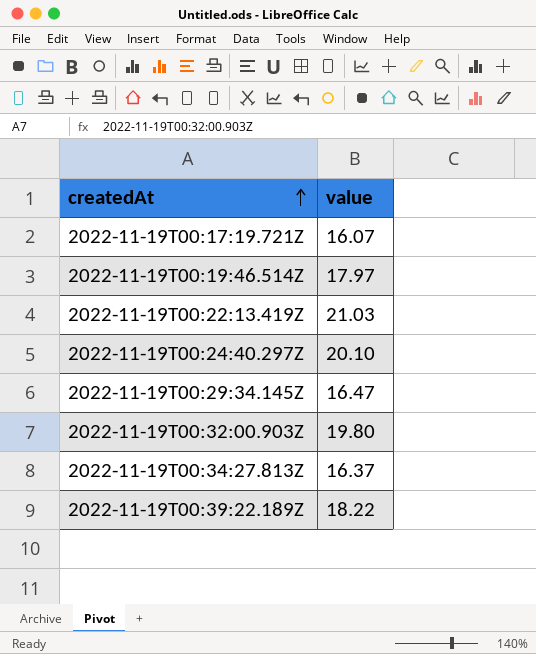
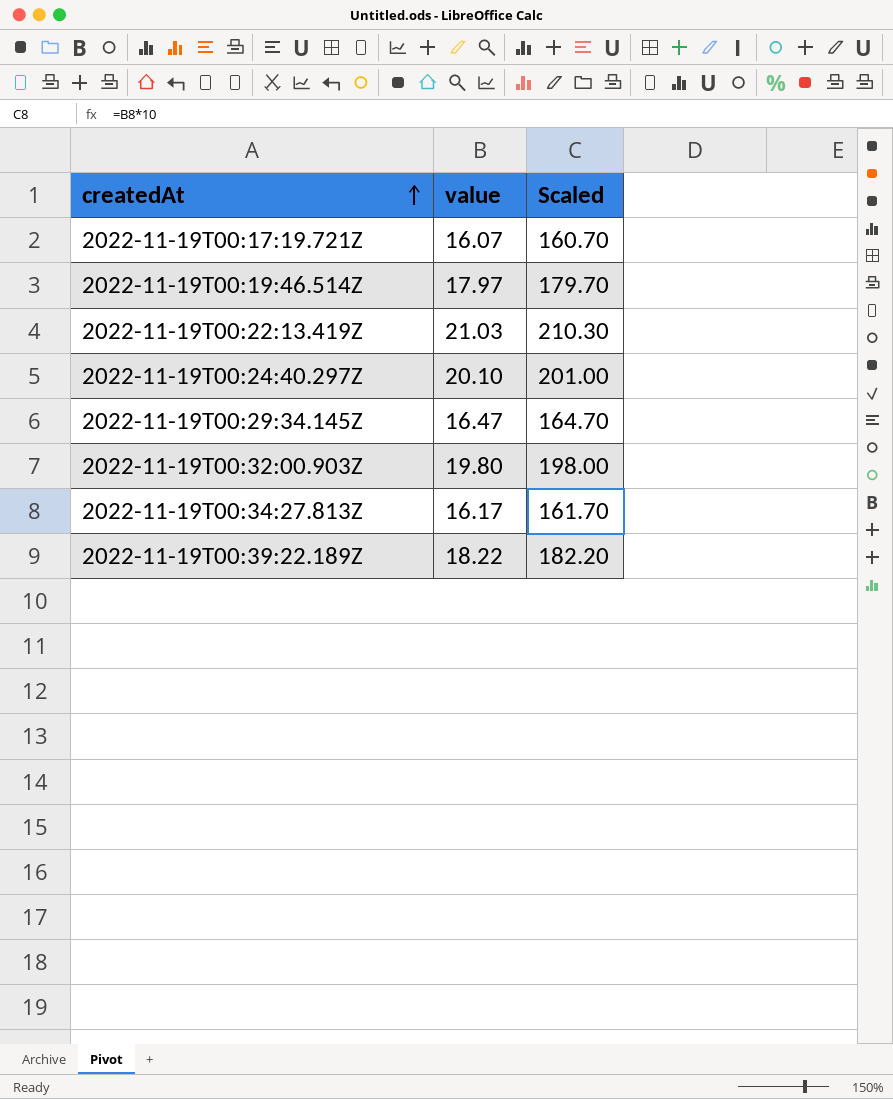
column Scaled | formula: none -> [value] * 10
2022-11-19T00:34:27.813Z | value: 16.37 -> 16.17

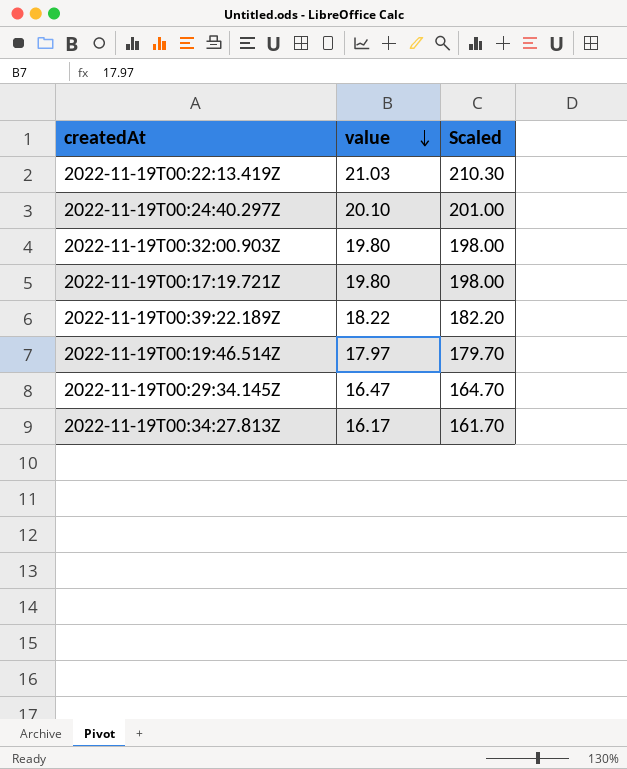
row order: createdAt ascending -> value descending
2022-11-19T00:17:19.721Z | value: 16.07 -> 19.80
2022-11-19T00:17:19.721Z | Scaled: 160.70 -> 198.00

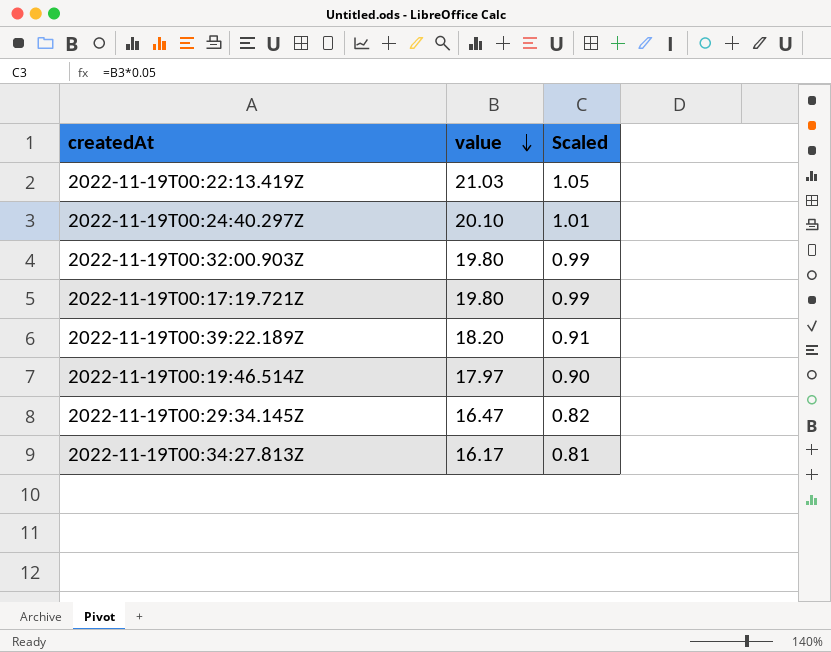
column Scaled | formula: [value] * 10 -> [value] * 0.05
2022-11-19T00:39:22.189Z | value: 18.22 -> 18.20

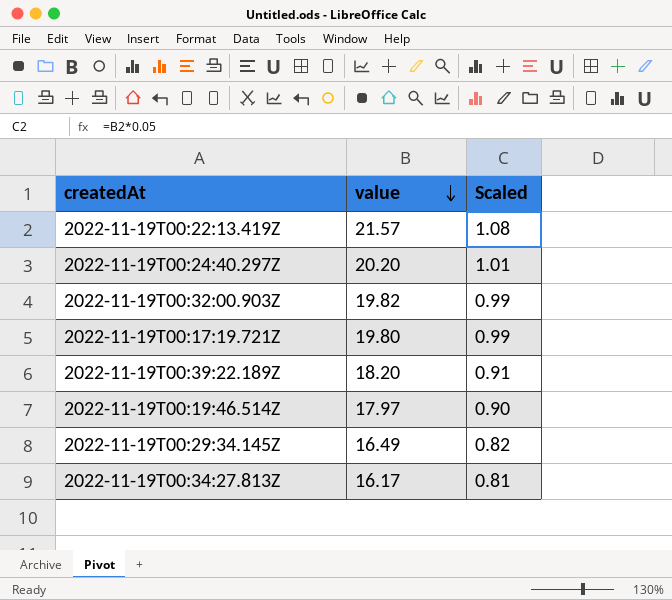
2022-11-19T00:22:13.419Z | value: 21.03 -> 21.57
2022-11-19T00:22:13.419Z | Scaled: 1.05 -> 1.08
2022-11-19T00:24:40.297Z | value: 20.10 -> 20.20
2022-11-19T00:32:00.903Z | value: 19.80 -> 19.82
2022-11-19T00:29:34.145Z | value: 16.47 -> 16.49

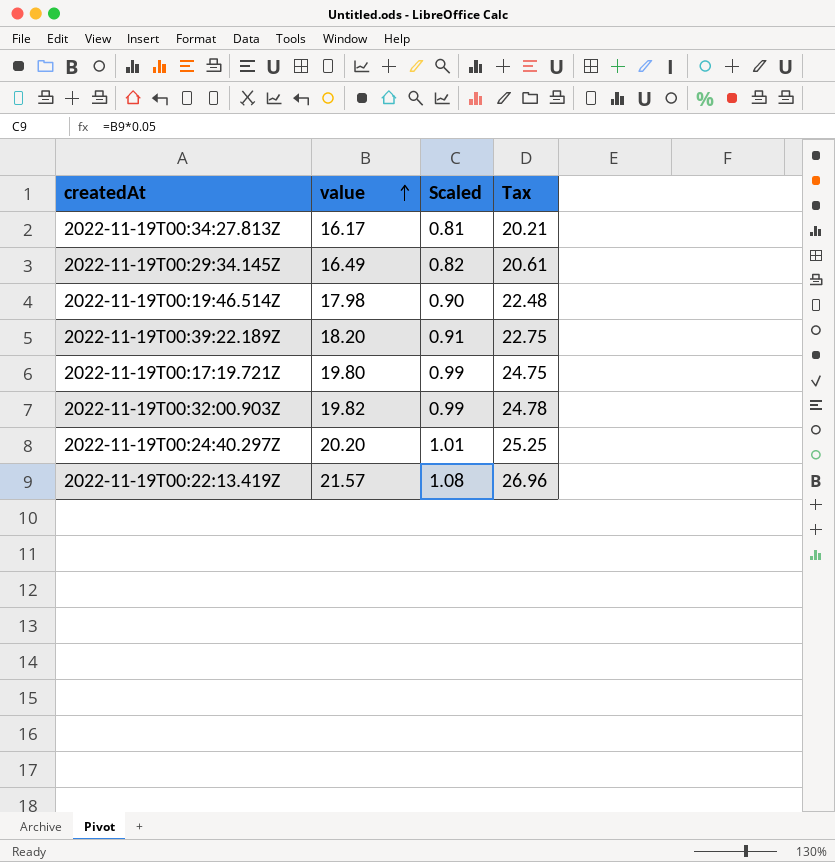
row order: value descending -> value ascending
column Tax | formula: none -> [value] * 1.25
2022-11-19T00:19:46.514Z | value: 17.97 -> 17.98

